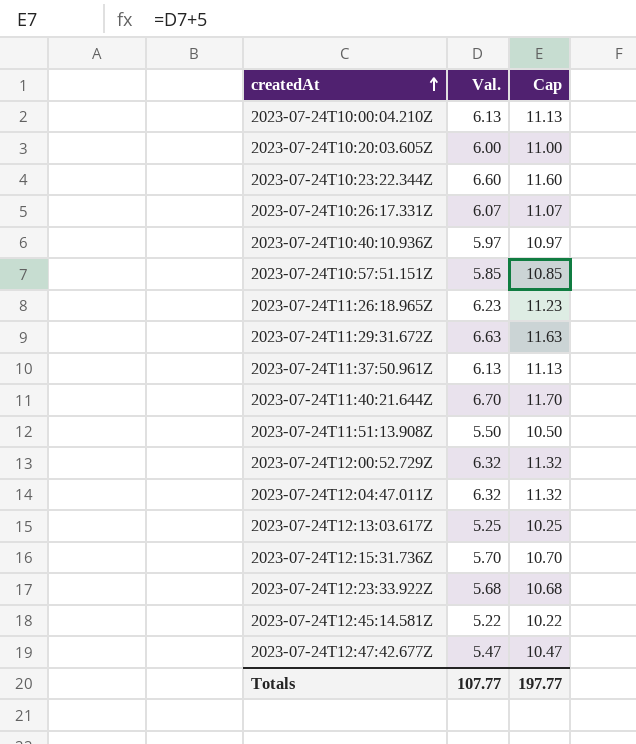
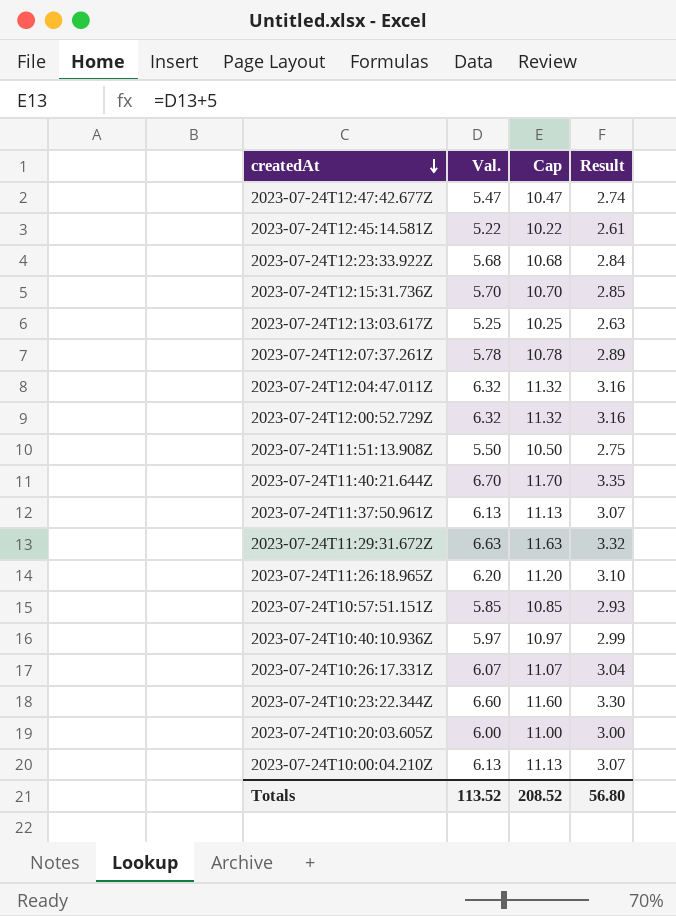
row order: createdAt ascending -> createdAt descending
column Result | formula: none -> [Val.] * 0.5
row 2023-07-24T12:07:37.261Z: none -> 5.78 | 10.78 | 2.89
2023-07-24T11:26:18.965Z | Val.: 6.23 -> 6.20
2023-07-24T11:26:18.965Z | Cap: 11.23 -> 11.20
Totals | Val.: 107.77 -> 113.52
Totals | Cap: 197.77 -> 208.52

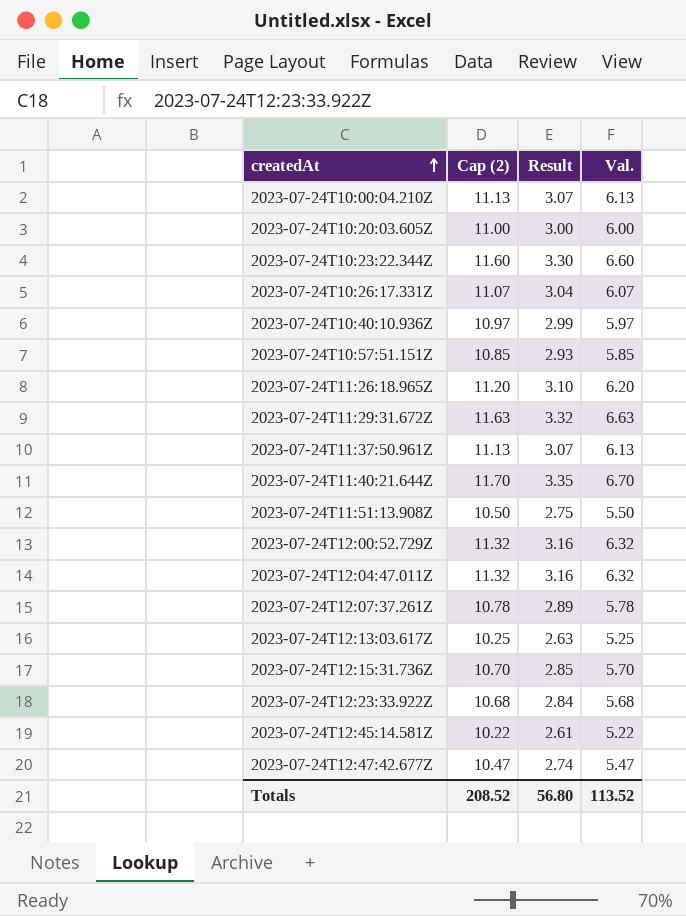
row order: createdAt descending -> createdAt ascending
column name: Cap -> Cap (2)
column Val. | position: 2 -> 4

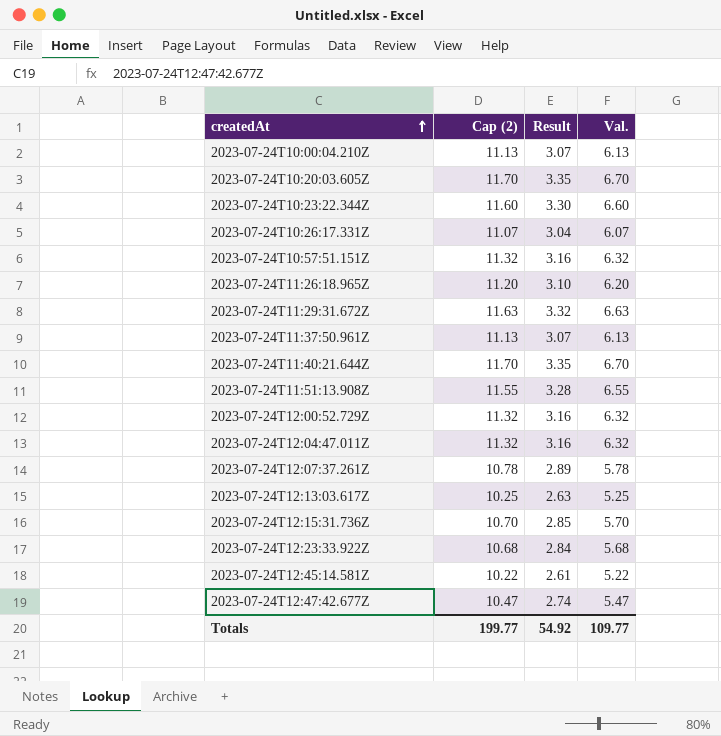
row 2023-07-24T10:40:10.936Z: 10.97 | 2.99 | 5.97 -> none
2023-07-24T10:20:03.605Z | Cap (2): 11.00 -> 11.70
2023-07-24T10:20:03.605Z | Result: 3.00 -> 3.35
2023-07-24T10:20:03.605Z | Val.: 6.00 -> 6.70
2023-07-24T10:57:51.151Z | Cap (2): 10.85 -> 11.32
2023-07-24T10:57:51.151Z | Result: 2.93 -> 3.16
2023-07-24T10:57:51.151Z | Val.: 5.85 -> 6.32
2023-07-24T11:51:13.908Z | Cap (2): 10.50 -> 11.55
2023-07-24T11:51:13.908Z | Result: 2.75 -> 3.28
2023-07-24T11:51:13.908Z | Val.: 5.50 -> 6.55
Totals | Cap (2): 208.52 -> 199.77
Totals | Result: 56.80 -> 54.92
Totals | Val.: 113.52 -> 109.77

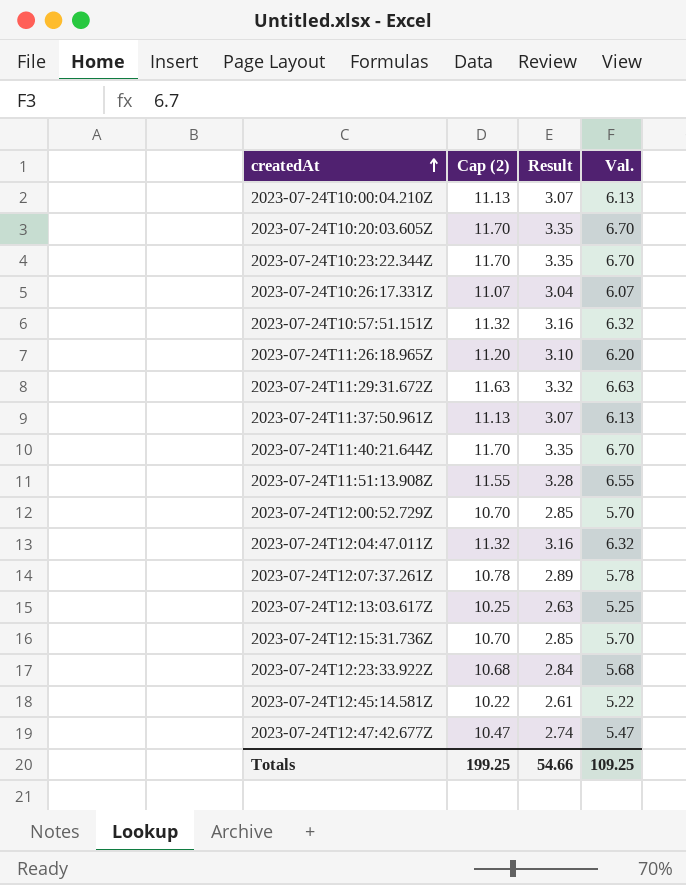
2023-07-24T10:23:22.344Z | Cap (2): 11.60 -> 11.70
2023-07-24T10:23:22.344Z | Result: 3.30 -> 3.35
2023-07-24T10:23:22.344Z | Val.: 6.60 -> 6.70
2023-07-24T12:00:52.729Z | Cap (2): 11.32 -> 10.70
2023-07-24T12:00:52.729Z | Result: 3.16 -> 2.85
2023-07-24T12:00:52.729Z | Val.: 6.32 -> 5.70
Totals | Cap (2): 199.77 -> 199.25
Totals | Result: 54.92 -> 54.66
Totals | Val.: 109.77 -> 109.25

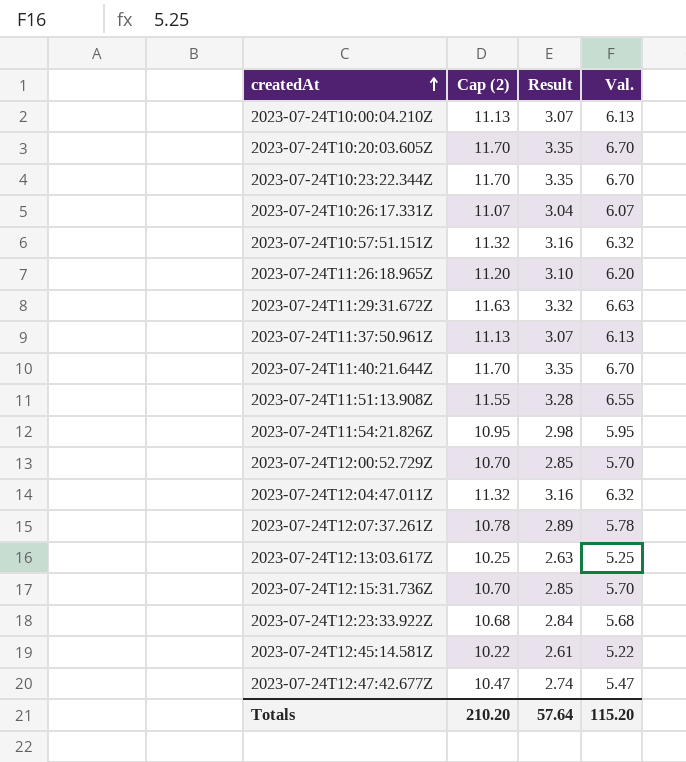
row 2023-07-24T11:54:21.826Z: none -> 10.95 | 2.98 | 5.95
Totals | Cap (2): 199.25 -> 210.20
Totals | Result: 54.66 -> 57.64
Totals | Val.: 109.25 -> 115.20

